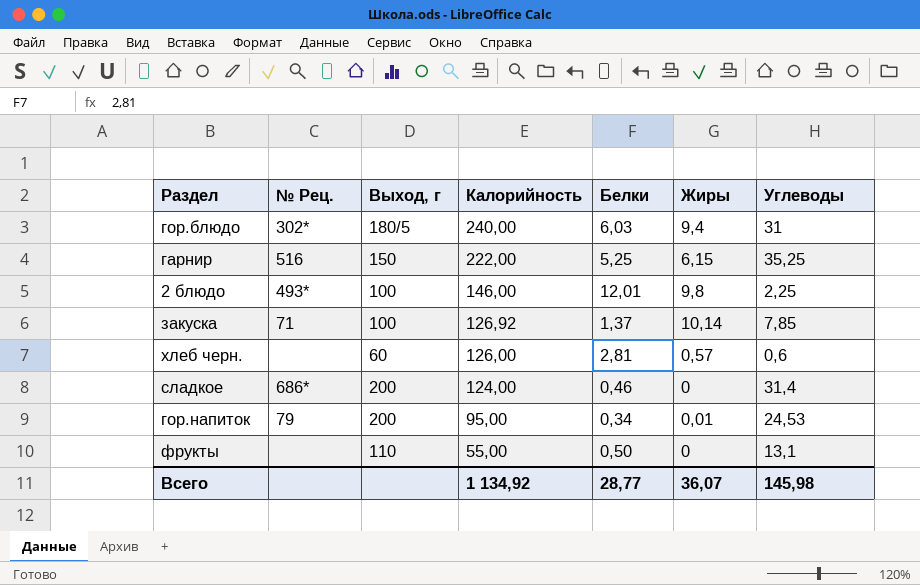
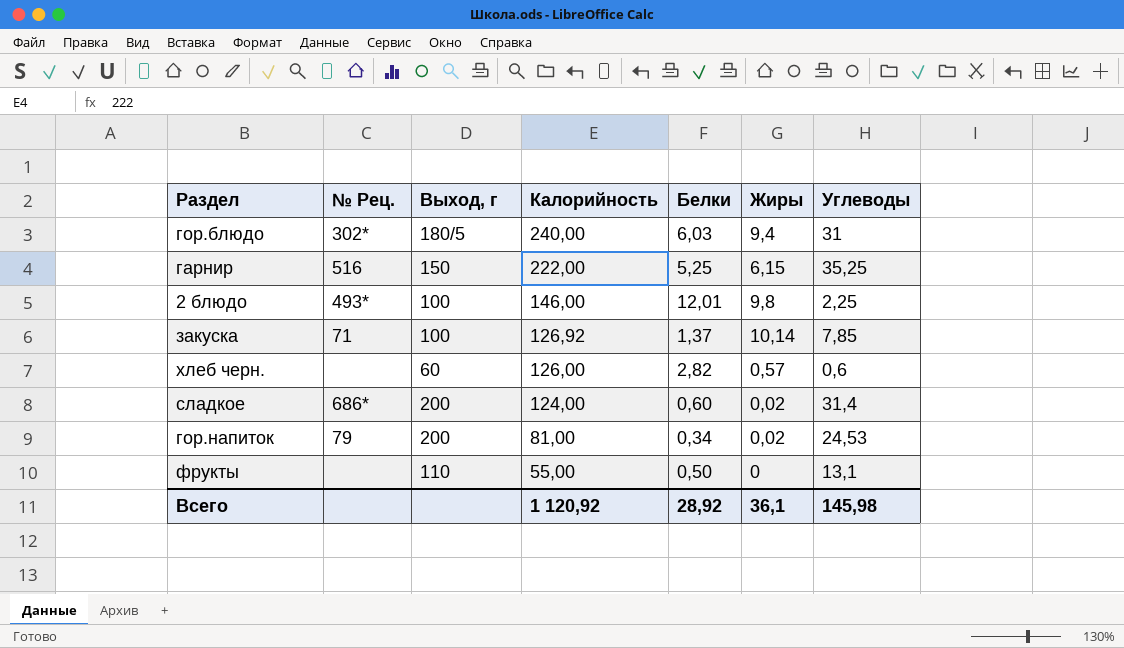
хлеб черн. | Белки: 2,81 -> 2,82
сладкое | Белки: 0,46 -> 0,60
сладкое | Жиры: 0 -> 0,02
гор.напиток | Калорийность: 95,00 -> 81,00
гор.напиток | Жиры: 0,01 -> 0,02
Всего | Калорийность: 1 134,92 -> 1 120,92
Всего | Белки: 28,77 -> 28,92
Всего | Жиры: 36,07 -> 36,1

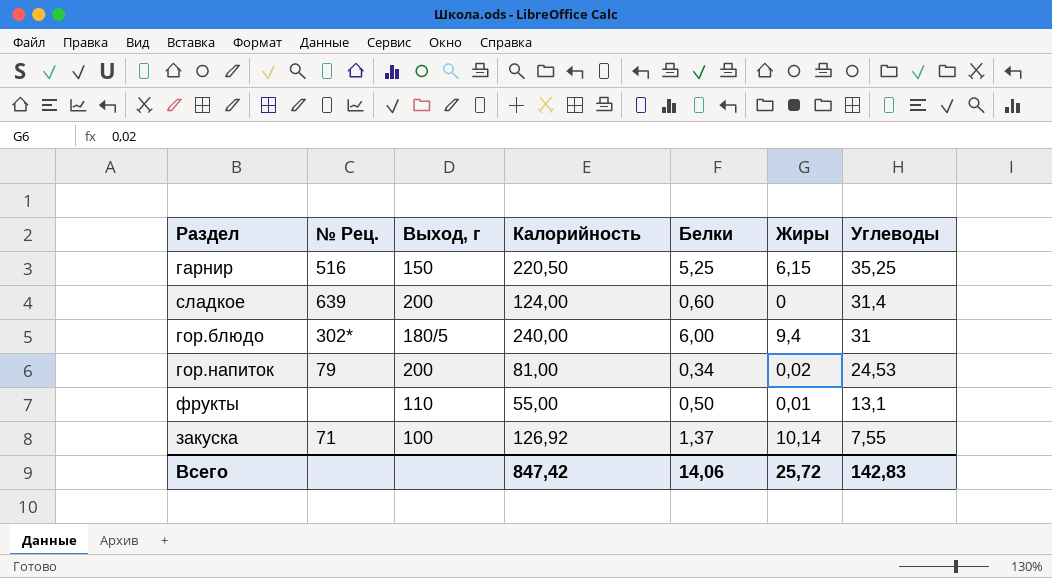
row order: Калорийность descending -> Углеводы descending
row 2 блюдо: 493* | 100 | 146,00 | 12,01 | 9,8 | 2,25 -> none
row хлеб черн.: none | 60 | 126,00 | 2,82 | 0,57 | 0,6 -> none
гарнир | Калорийность: 222,00 -> 220,50
сладкое | № Рец.: 686* -> 639
сладкое | Жиры: 0,02 -> 0
гор.блюдо | Белки: 6,03 -> 6,00
фрукты | Жиры: 0 -> 0,01
закуска | Углеводы: 7,85 -> 7,55
Всего | Калорийность: 1 120,92 -> 847,42
Всего | Белки: 28,92 -> 14,06
Всего | Жиры: 36,1 -> 25,72
Всего | Углеводы: 145,98 -> 142,83

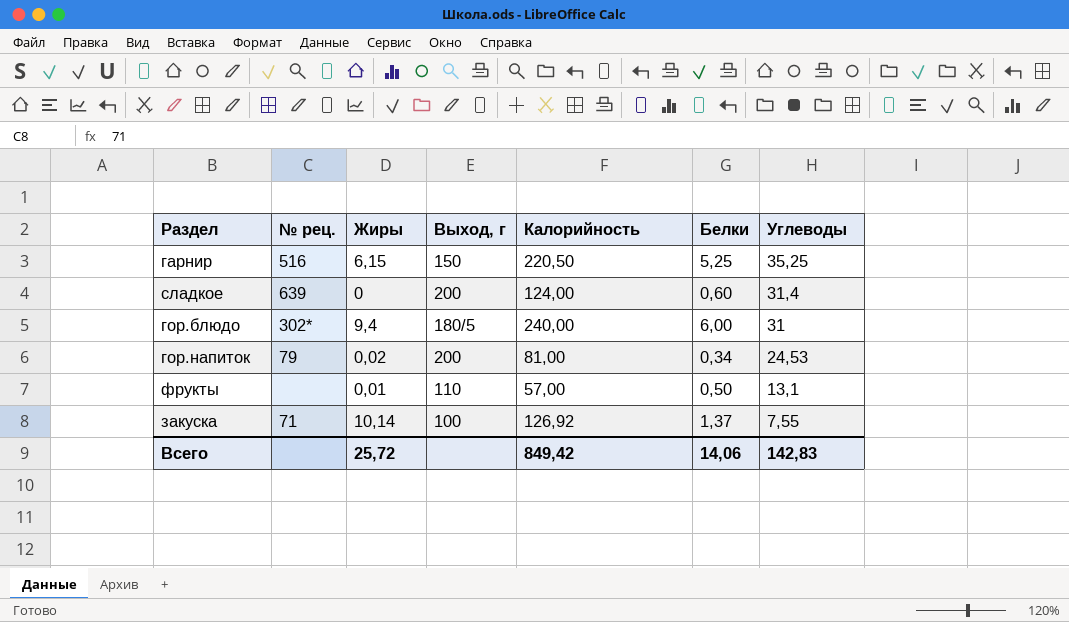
column name: № Рец. -> № рец.
column Жиры | position: 6 -> 3
фрукты | Калорийность: 55,00 -> 57,00
Всего | Калорийность: 847,42 -> 849,42

